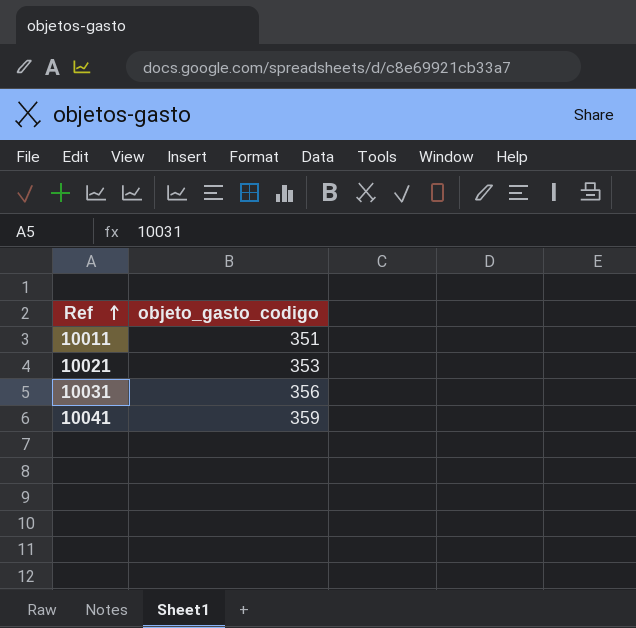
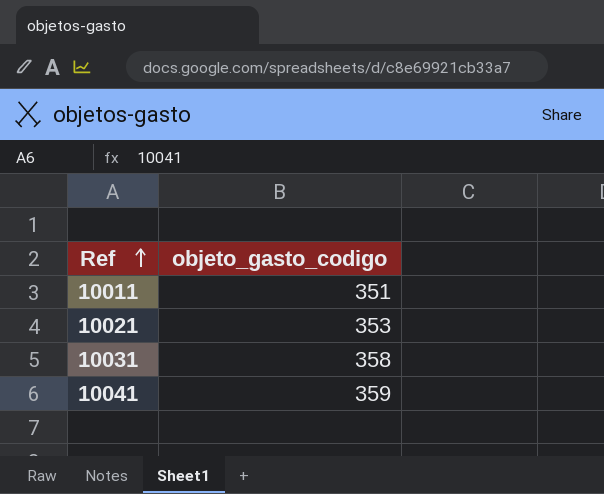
10031 | objeto_gasto_codigo: 356 -> 358

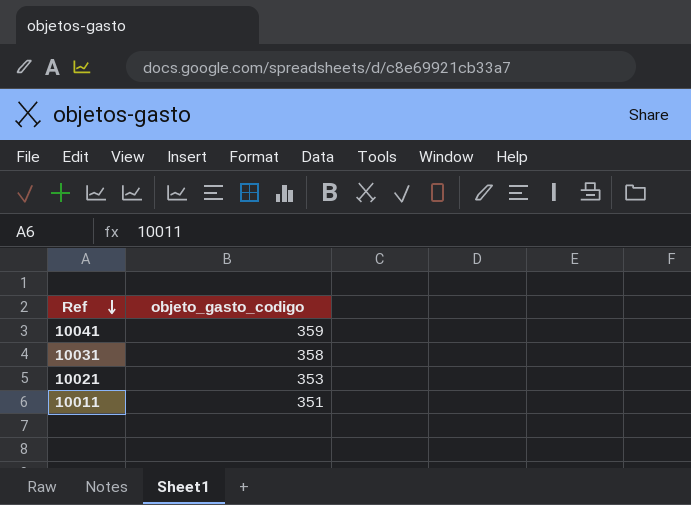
row order: Ref ascending -> Ref descending

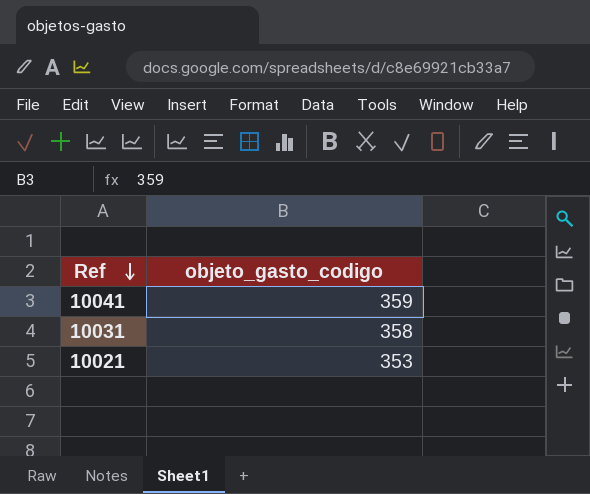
row 10011: 351 -> none

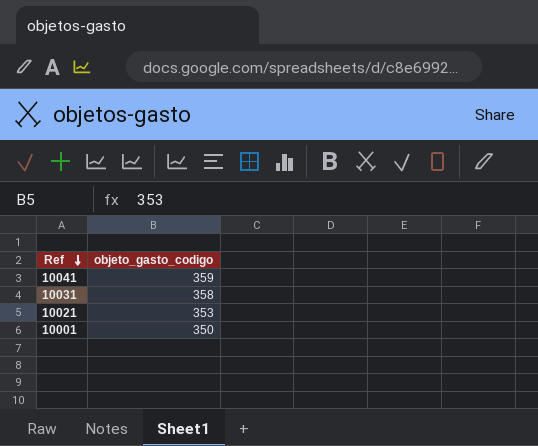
row 10001: none -> 350

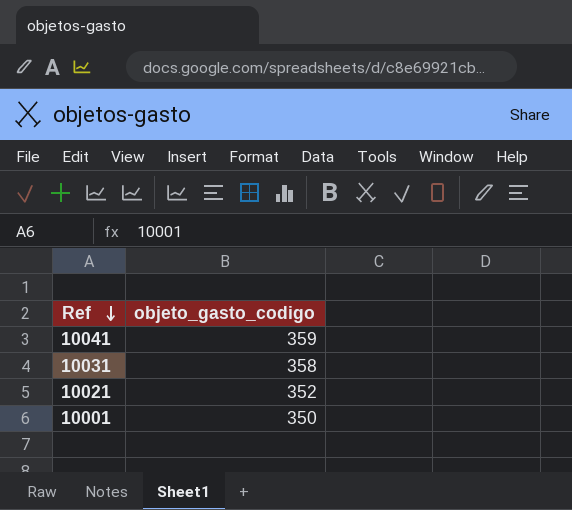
10021 | objeto_gasto_codigo: 353 -> 352

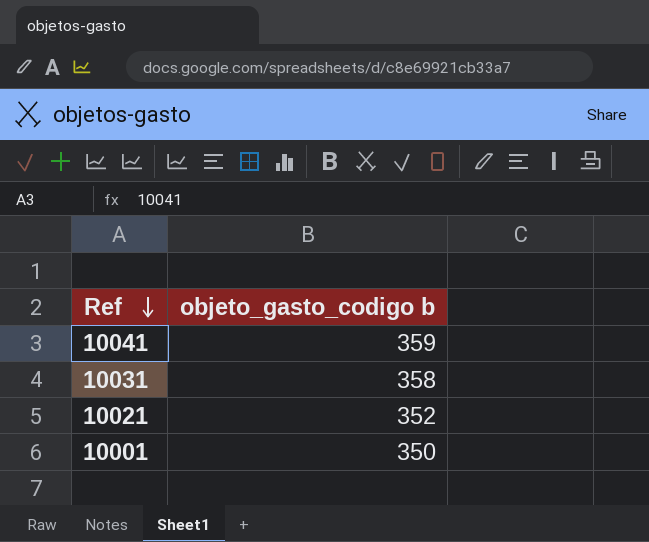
column name: objeto_gasto_codigo -> objeto_gasto_codigo b

